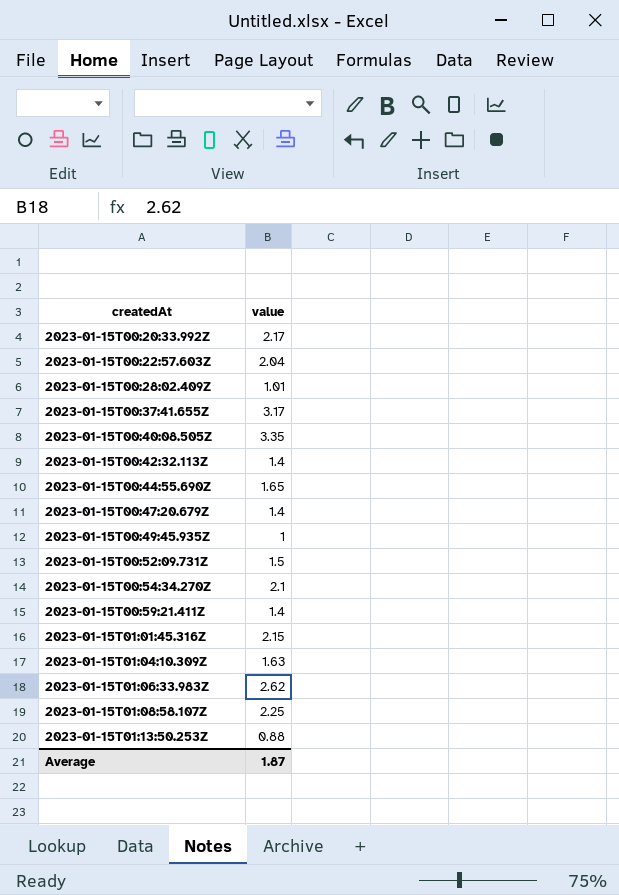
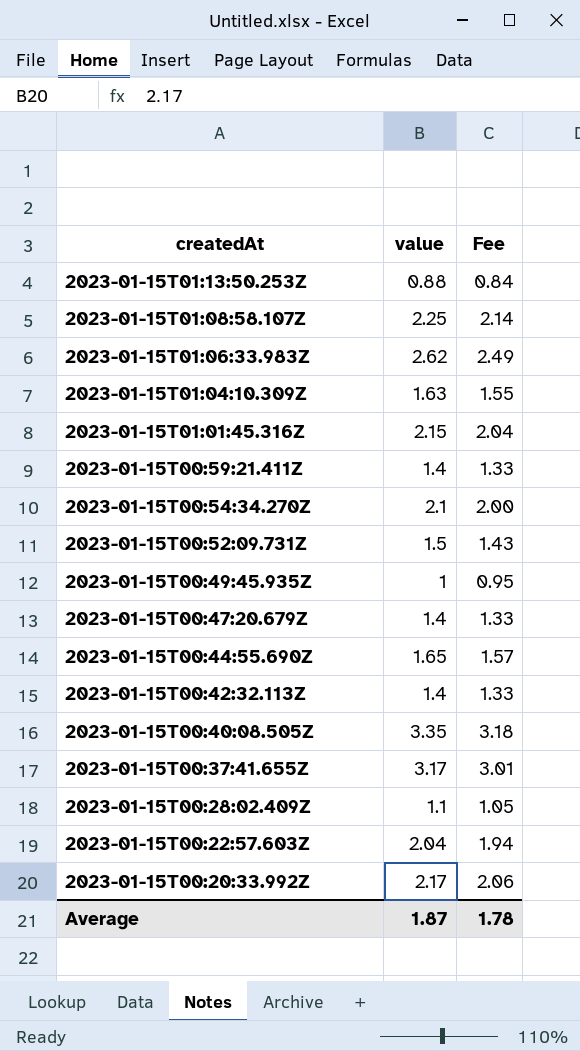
row order: createdAt ascending -> createdAt descending
column Fee | formula: none -> [value] * 0.95
2023-01-15T00:28:02.409Z | value: 1.01 -> 1.1

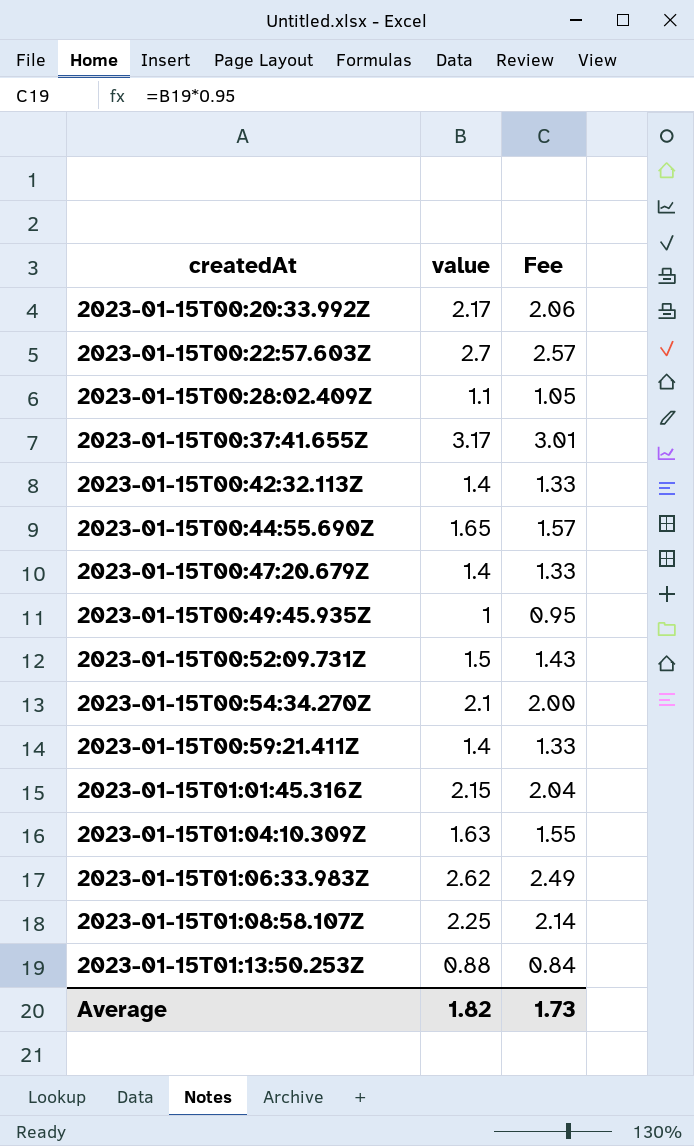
row order: createdAt descending -> createdAt ascending
row 2023-01-15T00:40:08.505Z: 3.35 | 3.18 -> none
2023-01-15T00:22:57.603Z | value: 2.04 -> 2.7
2023-01-15T00:22:57.603Z | Fee: 1.94 -> 2.57
Average | value: 1.87 -> 1.82
Average | Fee: 1.78 -> 1.73

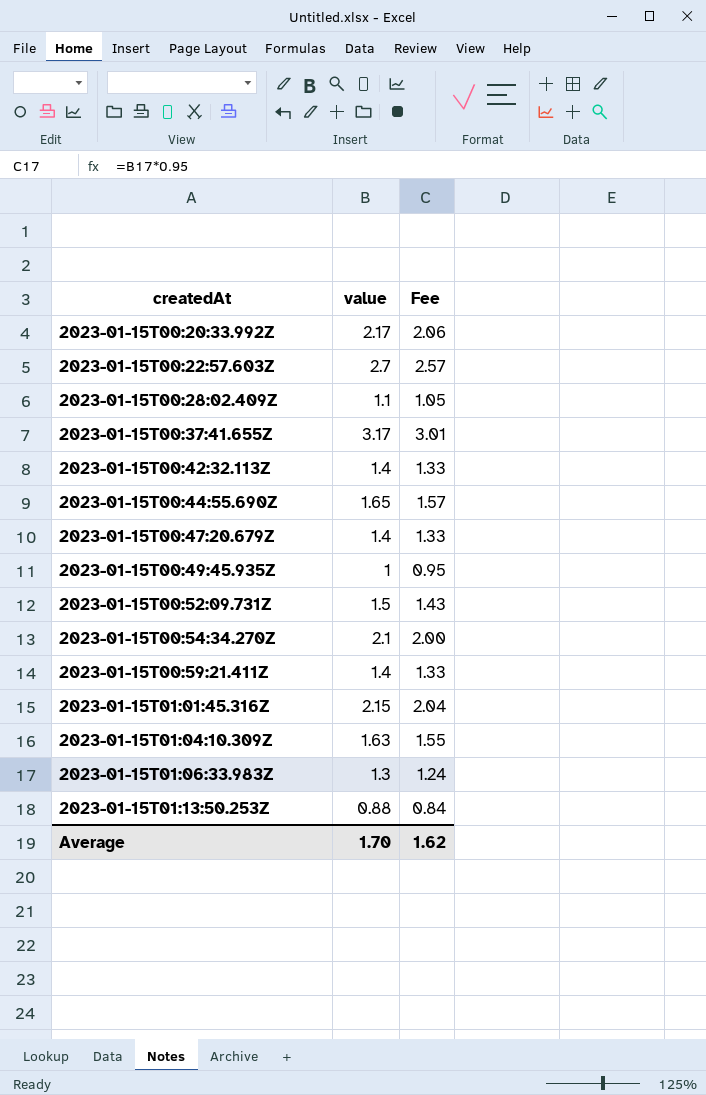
row 2023-01-15T01:08:58.107Z: 2.25 | 2.14 -> none
2023-01-15T01:06:33.983Z | value: 2.62 -> 1.3
2023-01-15T01:06:33.983Z | Fee: 2.49 -> 1.24
Average | value: 1.82 -> 1.70
Average | Fee: 1.73 -> 1.62

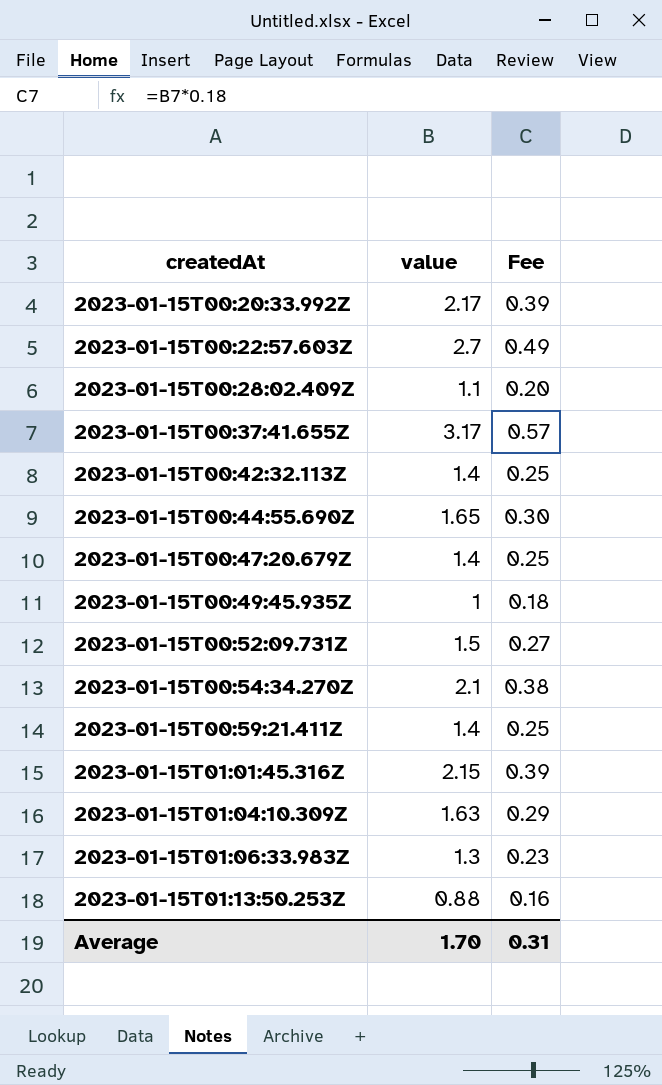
column Fee | formula: [value] * 0.95 -> [value] * 0.18
Average | Fee: 1.62 -> 0.31

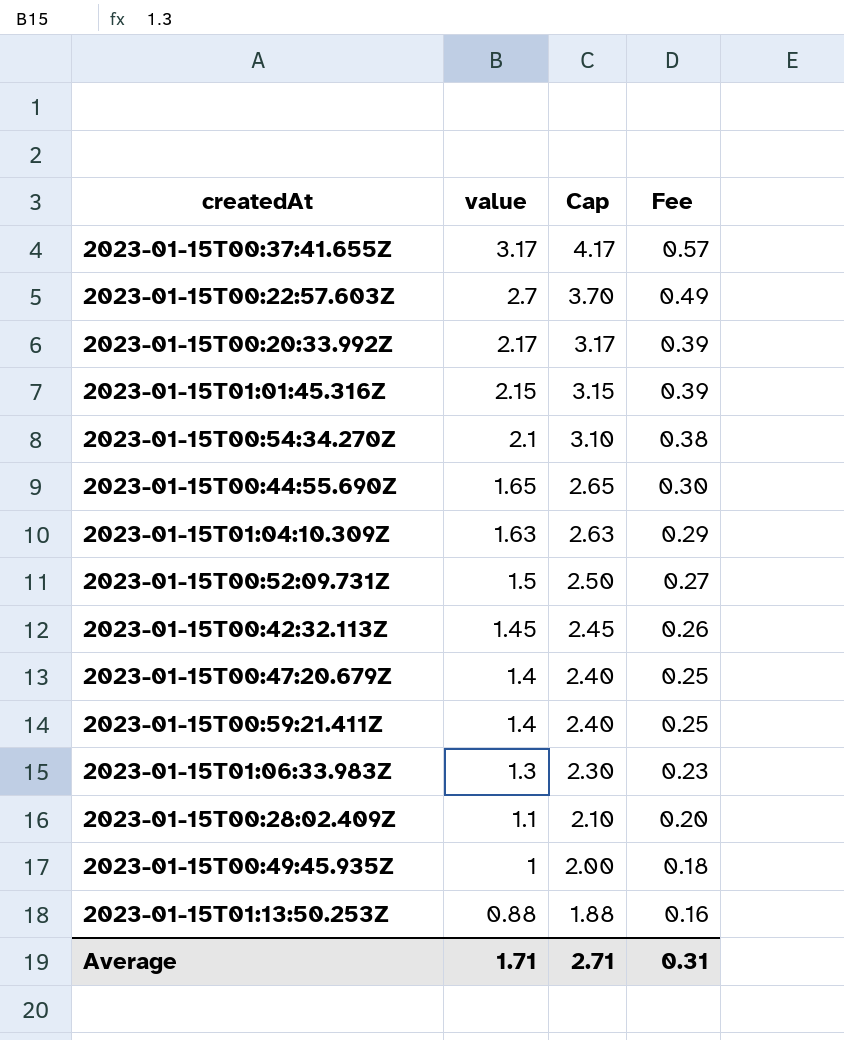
row order: createdAt ascending -> value descending
column Cap | formula: none -> [value] + 1
2023-01-15T00:42:32.113Z | value: 1.4 -> 1.45
2023-01-15T00:42:32.113Z | Fee: 0.25 -> 0.26
Average | value: 1.70 -> 1.71

